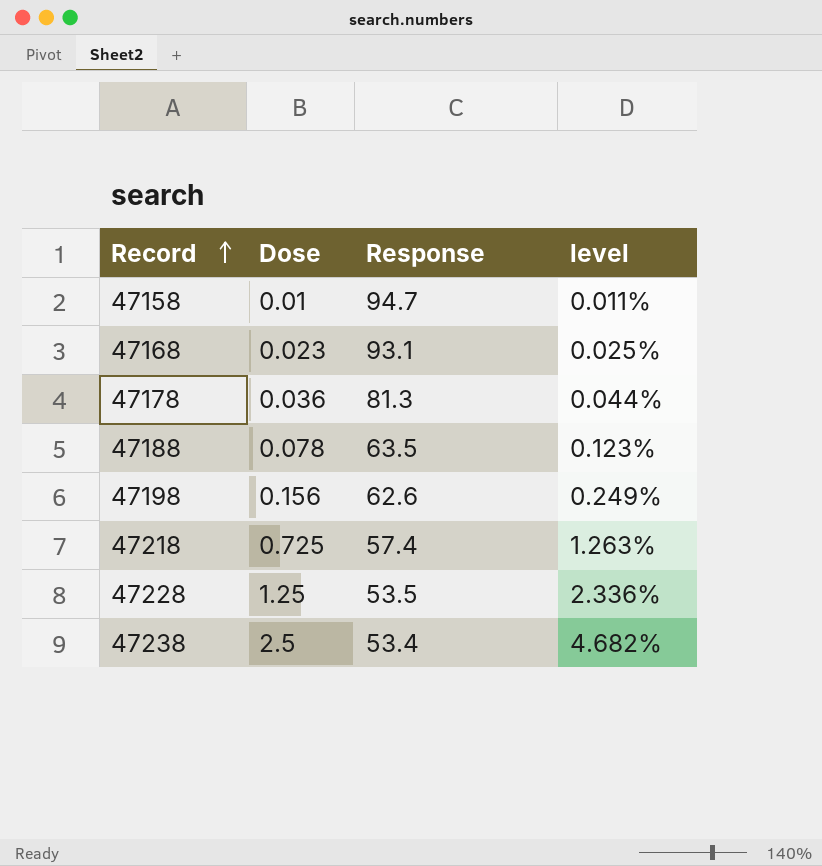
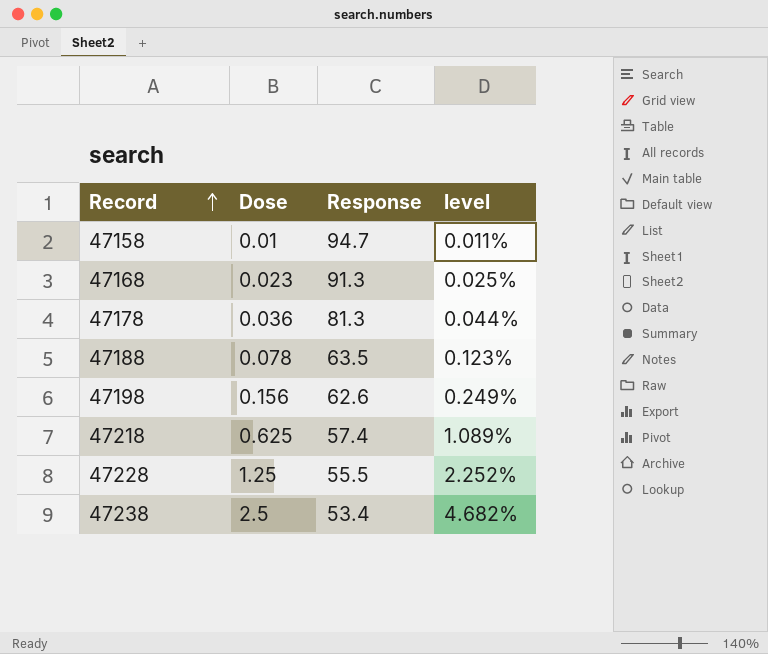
47168 | Response: 93.1 -> 91.3
47218 | Dose: 0.725 -> 0.625
47218 | level: 1.263% -> 1.089%
47228 | Response: 53.5 -> 55.5
47228 | level: 2.336% -> 2.252%

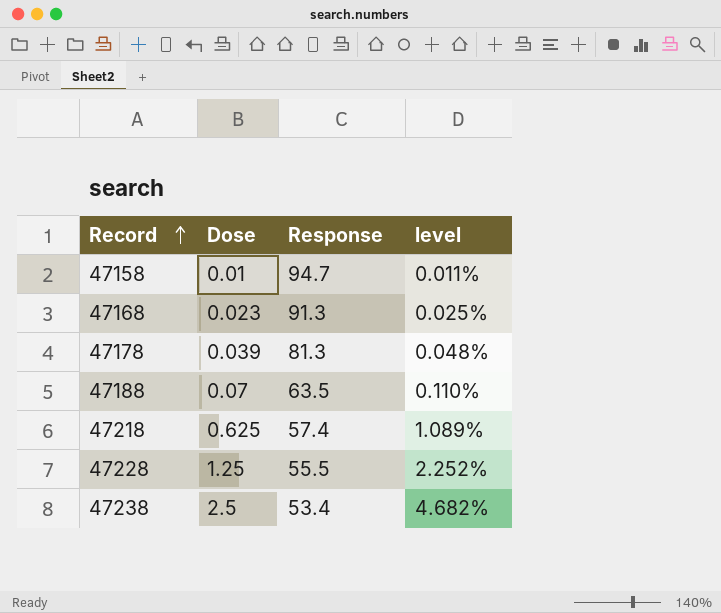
row 47198: 0.156 | 62.6 | 0.249% -> none
47178 | Dose: 0.036 -> 0.039
47178 | level: 0.044% -> 0.048%
47188 | Dose: 0.078 -> 0.07
47188 | level: 0.123% -> 0.110%

